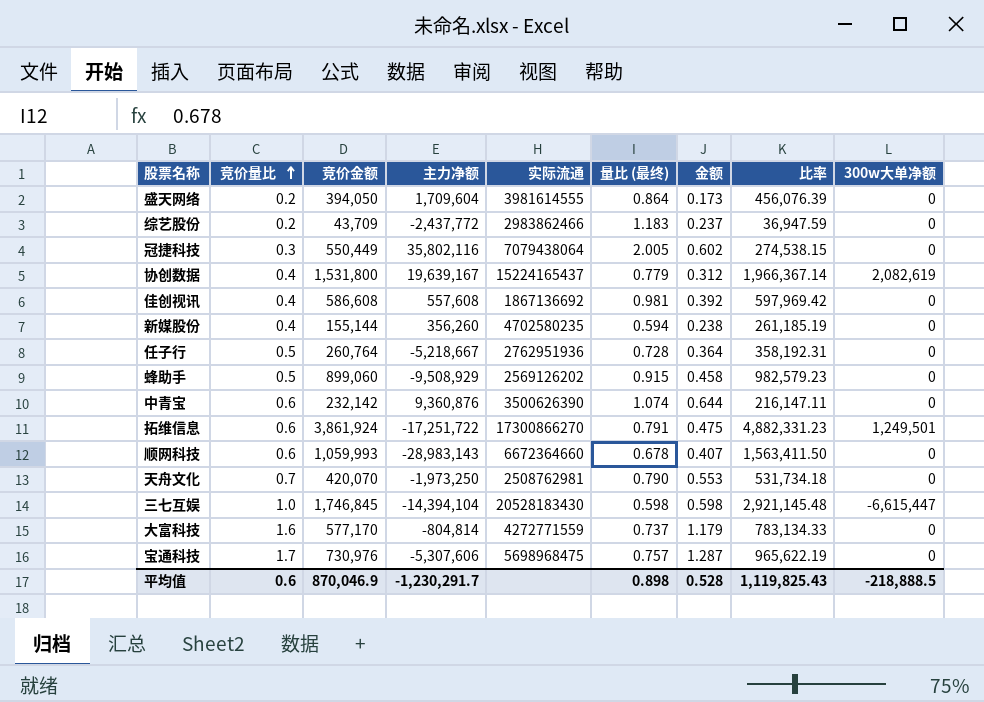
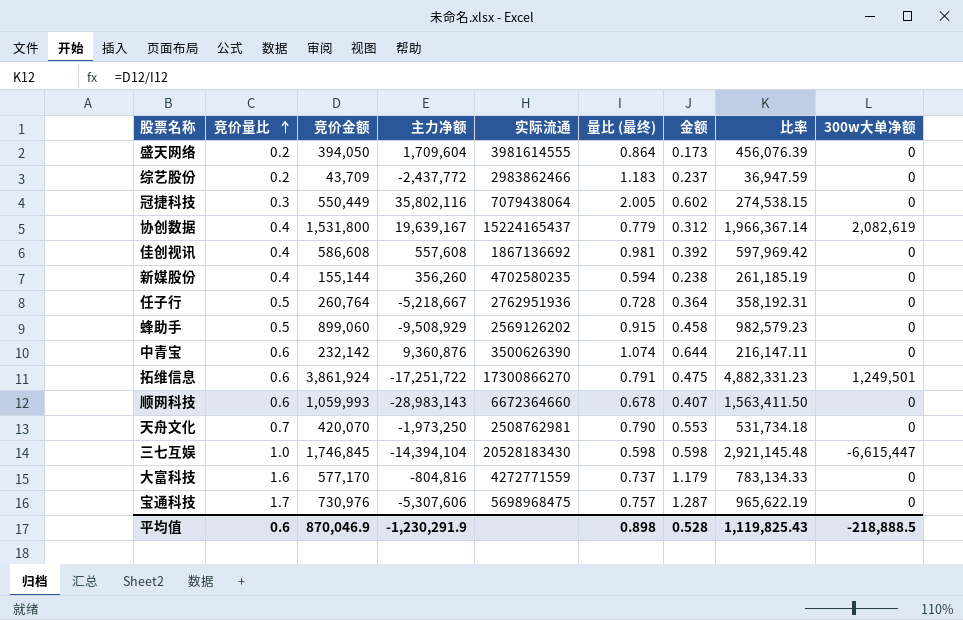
大富科技 | 主力净额: -804,814 -> -804,816
平均值 | 主力净额: -1,230,291.7 -> -1,230,291.9

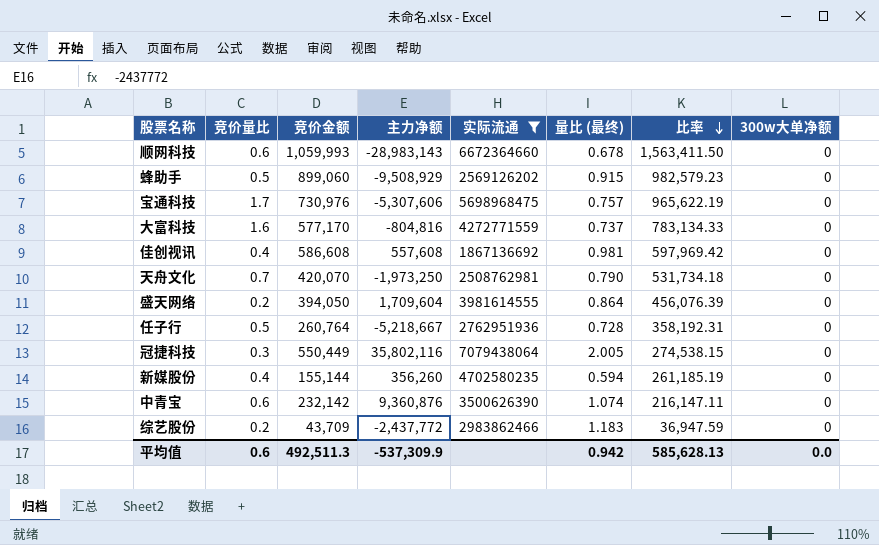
filter: none -> 实际流通 <= 7079438064
row order: 竞价量比 ascending -> 比率 descending
column 金额 | formula: [竞价量比] * [量比 (最终)] -> none
平均值 | 竞价金额: 870,046.9 -> 492,511.3
平均值 | 主力净额: -1,230,291.9 -> -537,309.9
平均值 | 量比 (最终): 0.898 -> 0.942
平均值 | 比率: 1,119,825.43 -> 585,628.13
平均值 | 300w大单净额: -218,888.5 -> 0.0

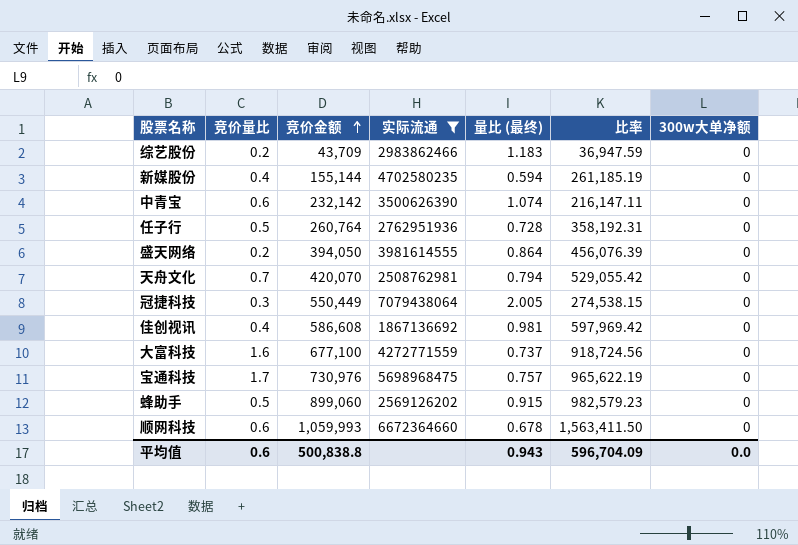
row order: 比率 descending -> 竞价金额 ascending
column 主力净额 | position: 4 -> none
天舟文化 | 量比 (最终): 0.790 -> 0.794
天舟文化 | 比率: 531,734.18 -> 529,055.42
大富科技 | 竞价金额: 577,170 -> 677,100
大富科技 | 比率: 783,134.33 -> 918,724.56
平均值 | 竞价金额: 492,511.3 -> 500,838.8
平均值 | 量比 (最终): 0.942 -> 0.943
平均值 | 比率: 585,628.13 -> 596,704.09

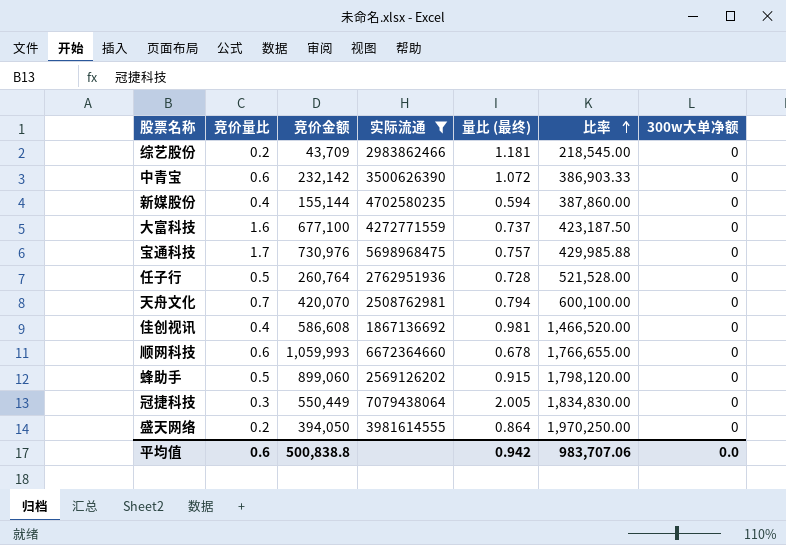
row order: 竞价金额 ascending -> 比率 ascending
column 比率 | formula: [竞价金额] / [量比 (最终)] -> [竞价金额] / [竞价量比]
综艺股份 | 量比 (最终): 1.183 -> 1.181
中青宝 | 量比 (最终): 1.074 -> 1.072
平均值 | 量比 (最终): 0.943 -> 0.942
平均值 | 比率: 596,704.09 -> 983,707.06

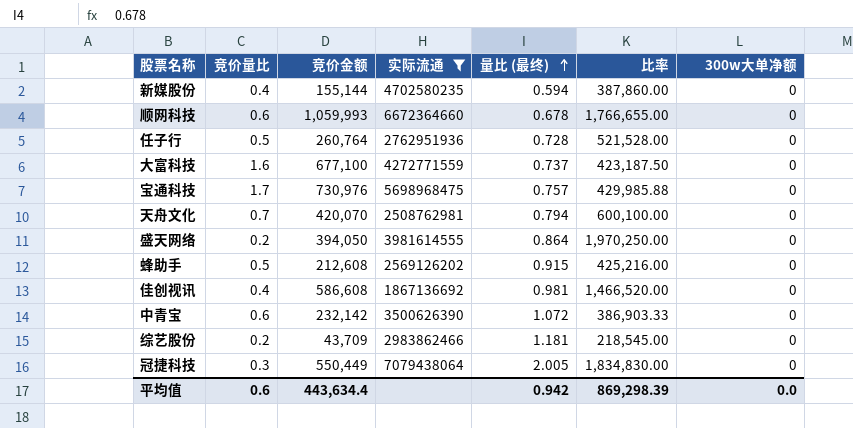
row order: 比率 ascending -> 量比 (最终) ascending
蜂助手 | 竞价金额: 899,060 -> 212,608
蜂助手 | 比率: 1,798,120.00 -> 425,216.00
平均值 | 竞价金额: 500,838.8 -> 443,634.4
平均值 | 比率: 983,707.06 -> 869,298.39

